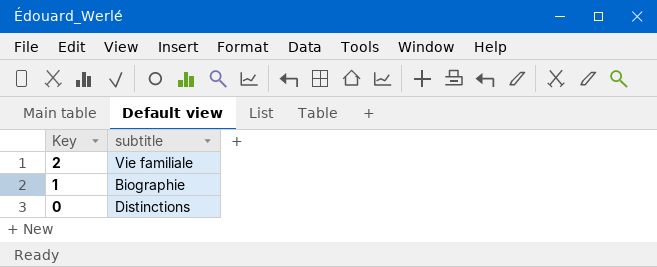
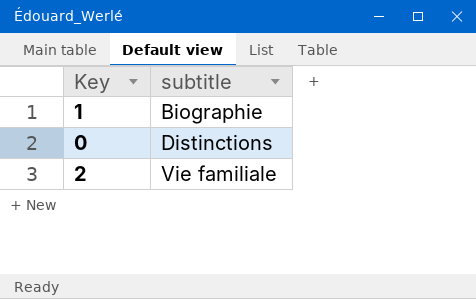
row order: Key descending -> subtitle ascending

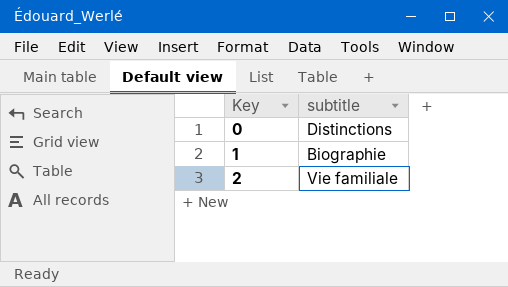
row order: subtitle ascending -> Key ascending

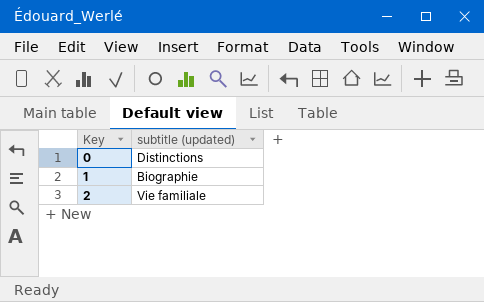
column name: subtitle -> subtitle (updated)

